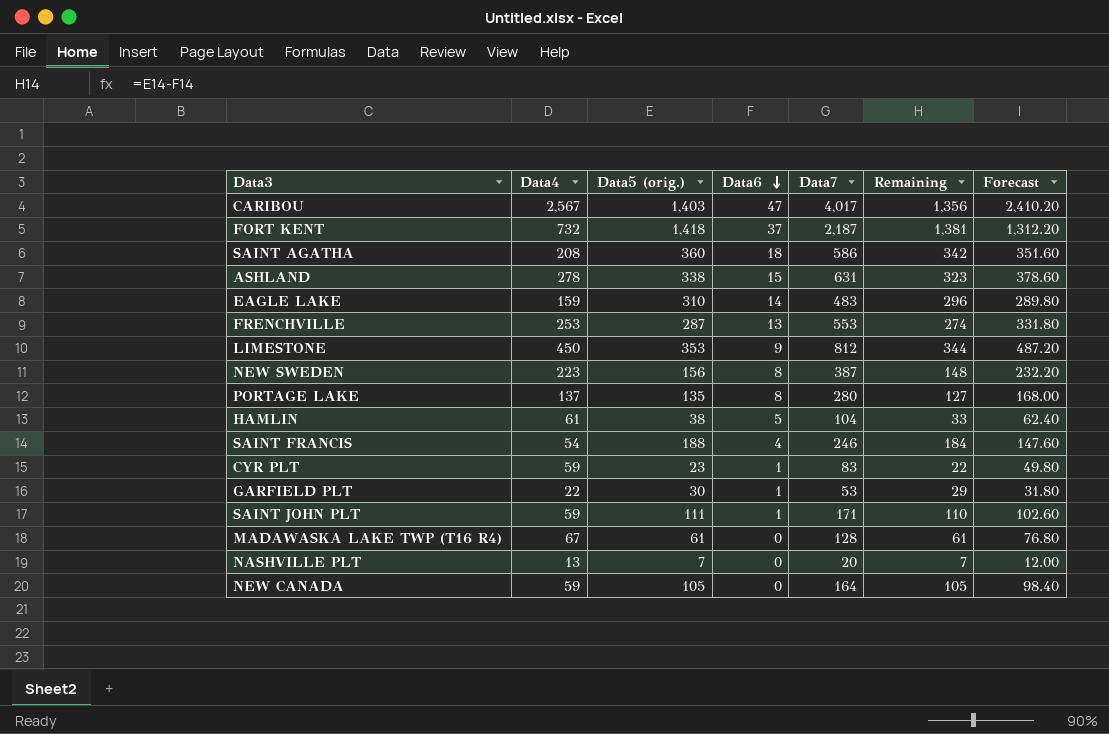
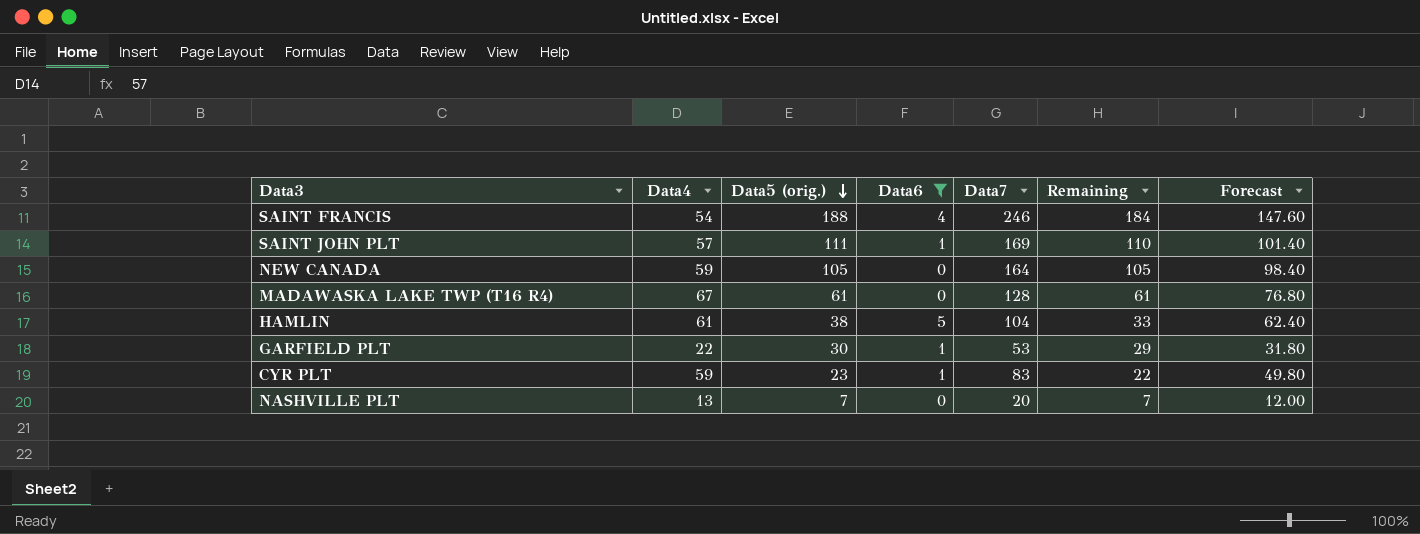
filter: none -> Data6 <= 5
row order: Data6 descending -> Data5 (orig.) descending
SAINT JOHN PLT | Data4: 59 -> 57
SAINT JOHN PLT | Data7: 171 -> 169
SAINT JOHN PLT | Forecast: 102.60 -> 101.40

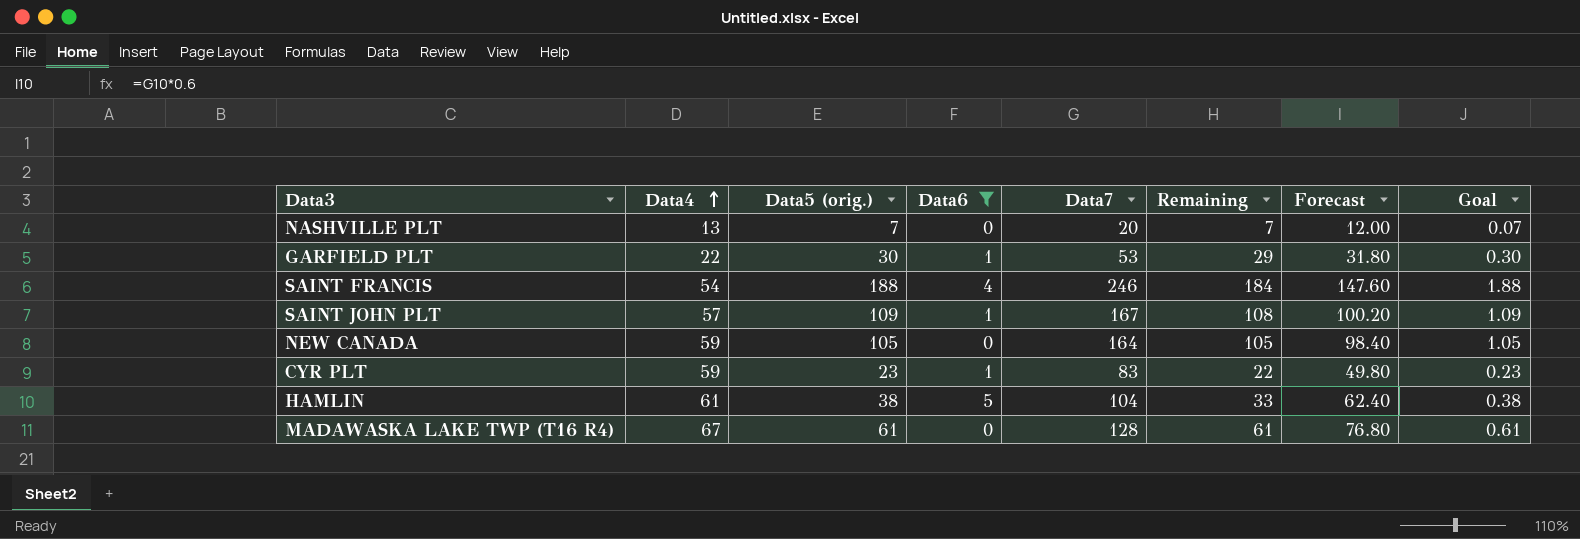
row order: Data5 (orig.) descending -> Data4 ascending
column Goal | formula: none -> [Data5 (orig.)] * 0.01
SAINT JOHN PLT | Data5 (orig.): 111 -> 109
SAINT JOHN PLT | Data7: 169 -> 167
SAINT JOHN PLT | Remaining: 110 -> 108
SAINT JOHN PLT | Forecast: 101.40 -> 100.20

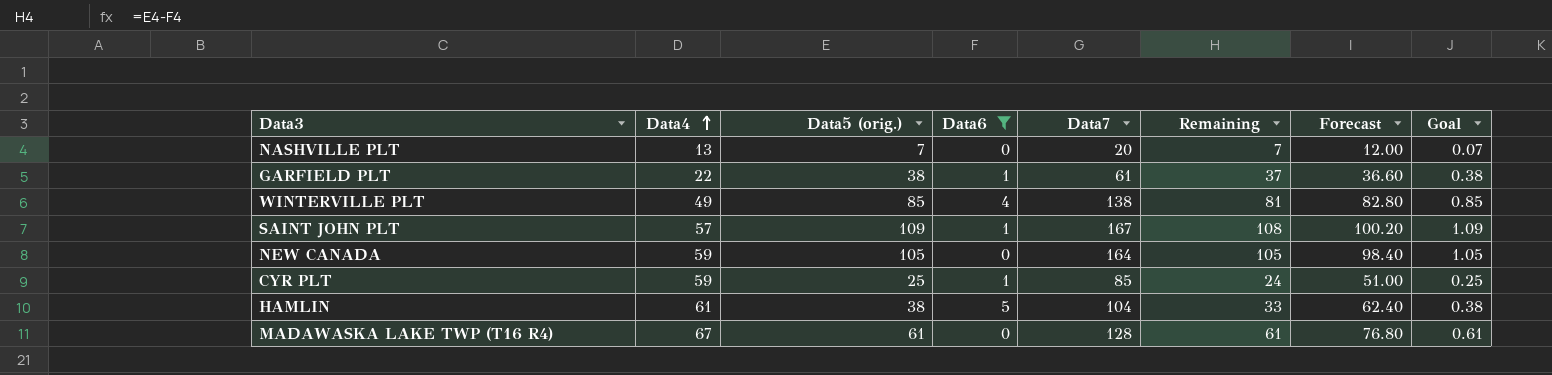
row SAINT FRANCIS: 54 | 188 | 4 | 246 | 184 | 147.60 | 1.88 -> none
GARFIELD PLT | Data5 (orig.): 30 -> 38
GARFIELD PLT | Data7: 53 -> 61
GARFIELD PLT | Remaining: 29 -> 37
GARFIELD PLT | Forecast: 31.80 -> 36.60
GARFIELD PLT | Goal: 0.30 -> 0.38
row WINTERVILLE PLT: none -> 49 | 85 | 4 | 138 | 81 | 82.80 | 0.85
CYR PLT | Data5 (orig.): 23 -> 25
CYR PLT | Data7: 83 -> 85
CYR PLT | Remaining: 22 -> 24
CYR PLT | Forecast: 49.80 -> 51.00
CYR PLT | Goal: 0.23 -> 0.25

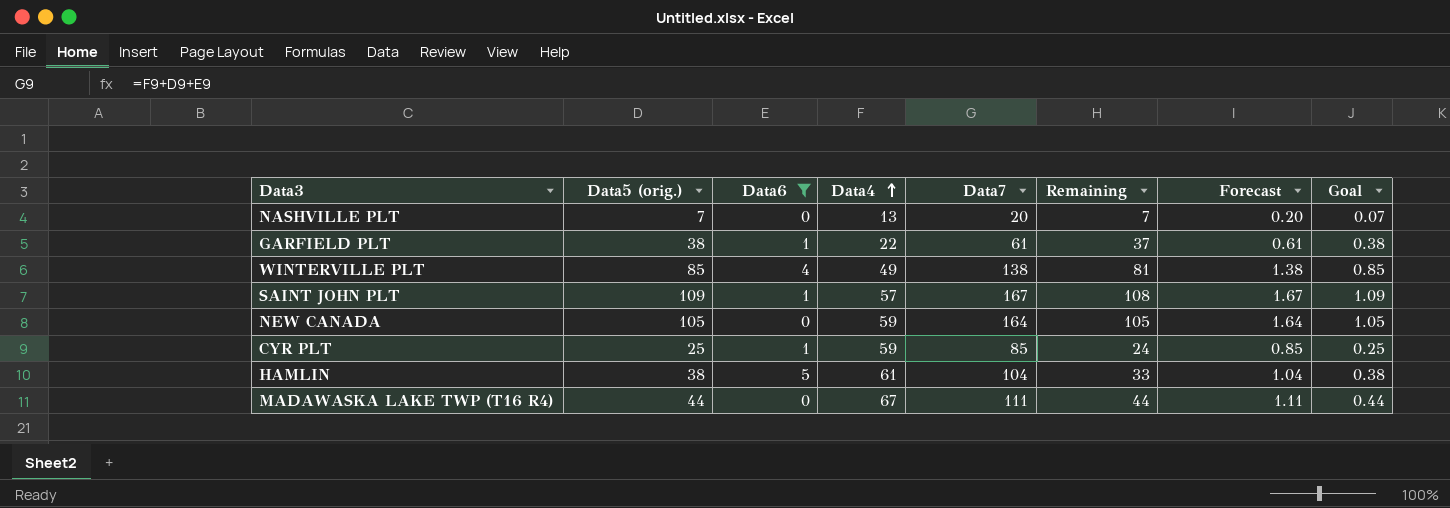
column Data4 | position: 2 -> 4
column Forecast | formula: [Data7] * 0.6 -> [Data7] * 0.01
MADAWASKA LAKE TWP (T16 R4) | Data5 (orig.): 61 -> 44
MADAWASKA LAKE TWP (T16 R4) | Data7: 128 -> 111
MADAWASKA LAKE TWP (T16 R4) | Remaining: 61 -> 44
MADAWASKA LAKE TWP (T16 R4) | Goal: 0.61 -> 0.44

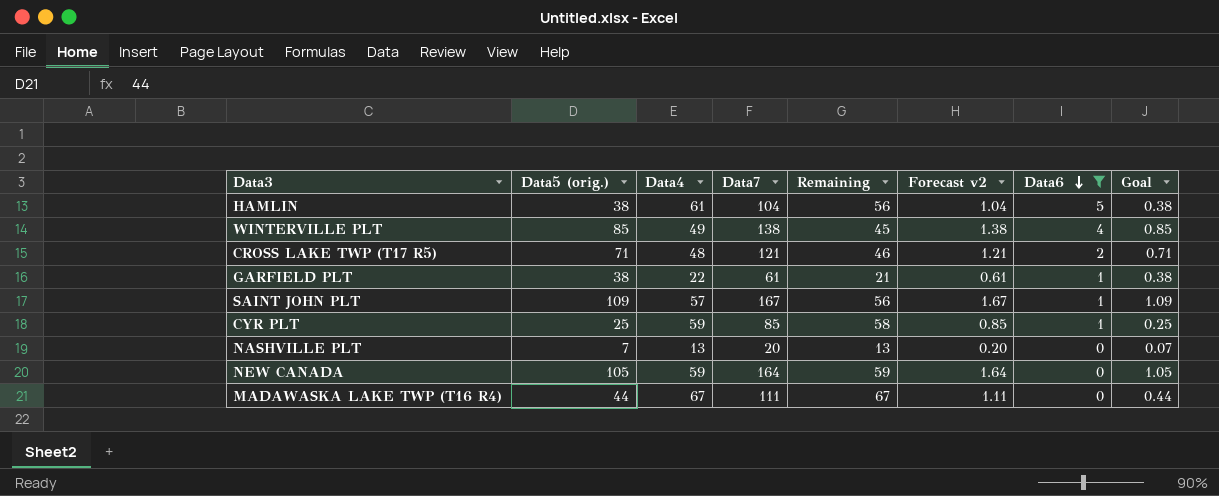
row order: Data4 ascending -> Data6 descending
column Remaining | formula: [Data5 (orig.)] - [Data6] -> [Data4] - [Data6]
column name: Forecast -> Forecast v2
column Data6 | position: 3 -> 7
row CROSS LAKE TWP (T17 R5): none -> 71 | 48 | 121 | 46 | 1.21 | 2 | 0.71

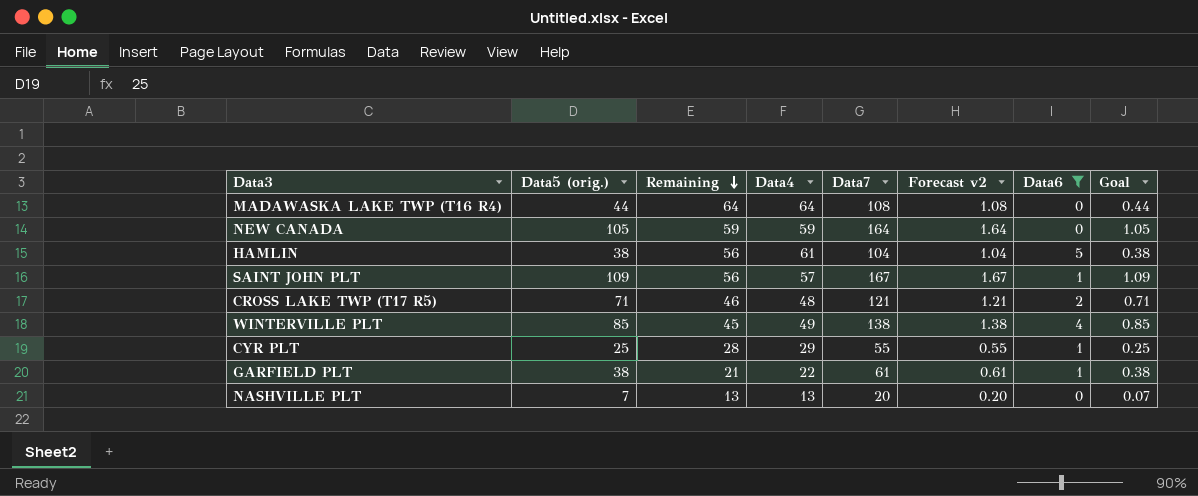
row order: Data6 descending -> Remaining descending
column Remaining | position: 5 -> 3
MADAWASKA LAKE TWP (T16 R4) | Remaining: 67 -> 64
MADAWASKA LAKE TWP (T16 R4) | Data4: 67 -> 64
MADAWASKA LAKE TWP (T16 R4) | Data7: 111 -> 108
MADAWASKA LAKE TWP (T16 R4) | Forecast v2: 1.11 -> 1.08
CYR PLT | Remaining: 58 -> 28
CYR PLT | Data4: 59 -> 29
CYR PLT | Data7: 85 -> 55
CYR PLT | Forecast v2: 0.85 -> 0.55

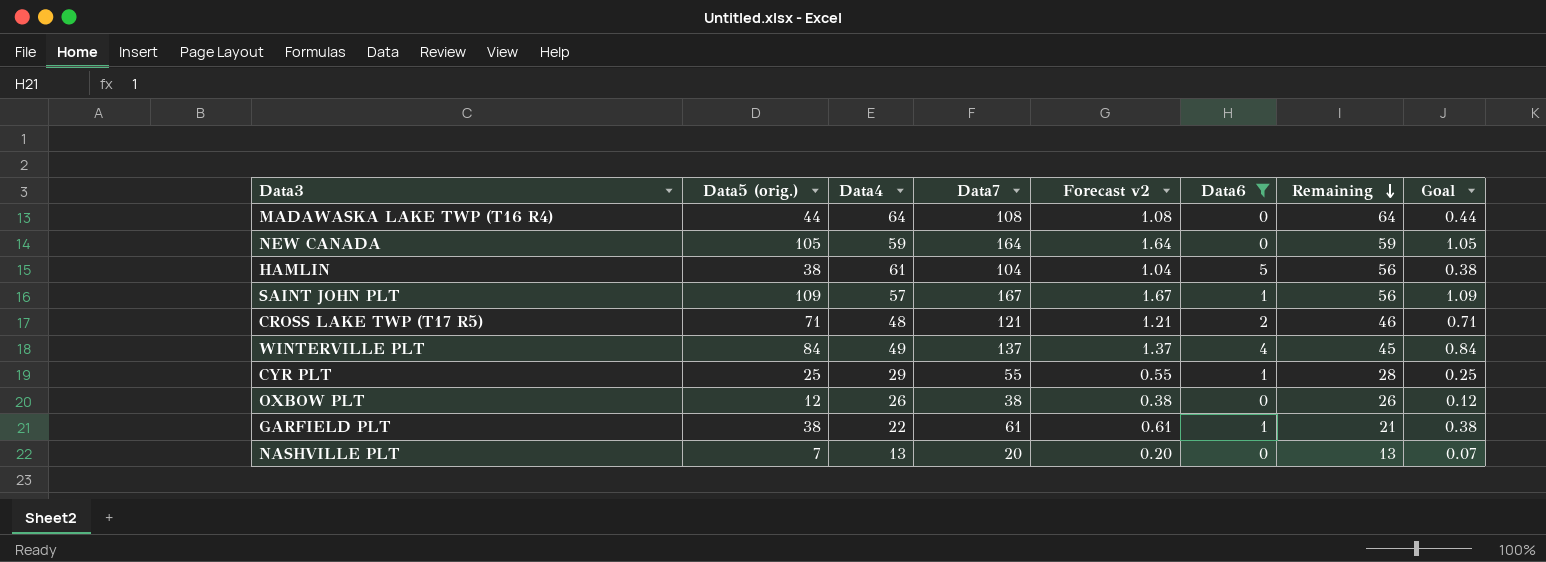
column Remaining | position: 3 -> 7
WINTERVILLE PLT | Data5 (orig.): 85 -> 84
WINTERVILLE PLT | Data7: 138 -> 137
WINTERVILLE PLT | Forecast v2: 1.38 -> 1.37
WINTERVILLE PLT | Goal: 0.85 -> 0.84
row OXBOW PLT: none -> 12 | 26 | 38 | 0.38 | 0 | 26 | 0.12

